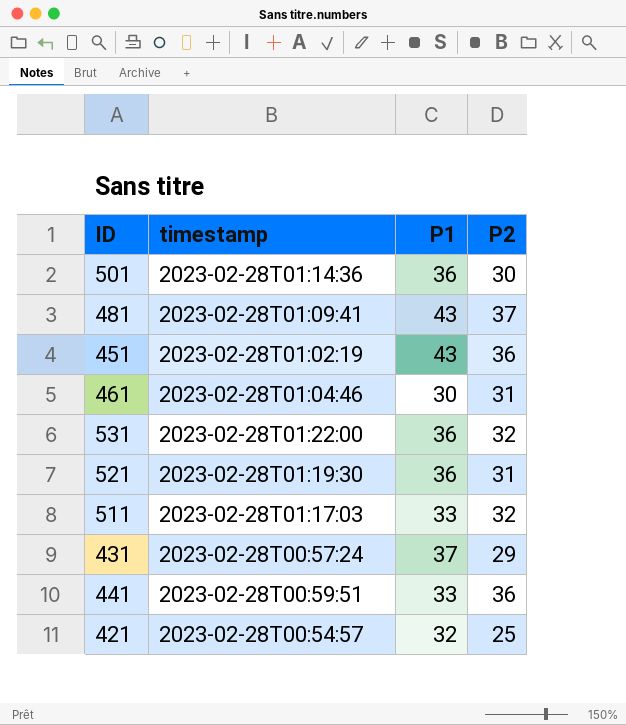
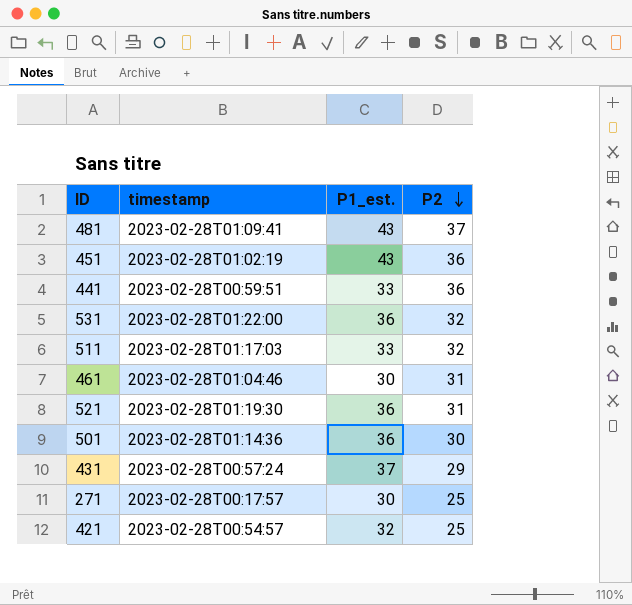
row order: none -> P2 descending
column name: P1 -> P1_est.
row 271: none -> 2023-02-28T00:17:57 | 30 | 25

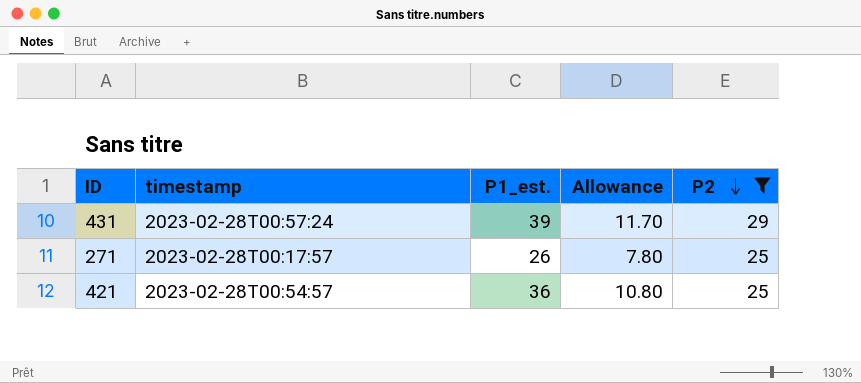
filter: none -> P2 <= 29
column Allowance | formula: none -> [P1_est.] * 0.3
431 | P1_est.: 37 -> 39
271 | P1_est.: 30 -> 26
421 | P1_est.: 32 -> 36

